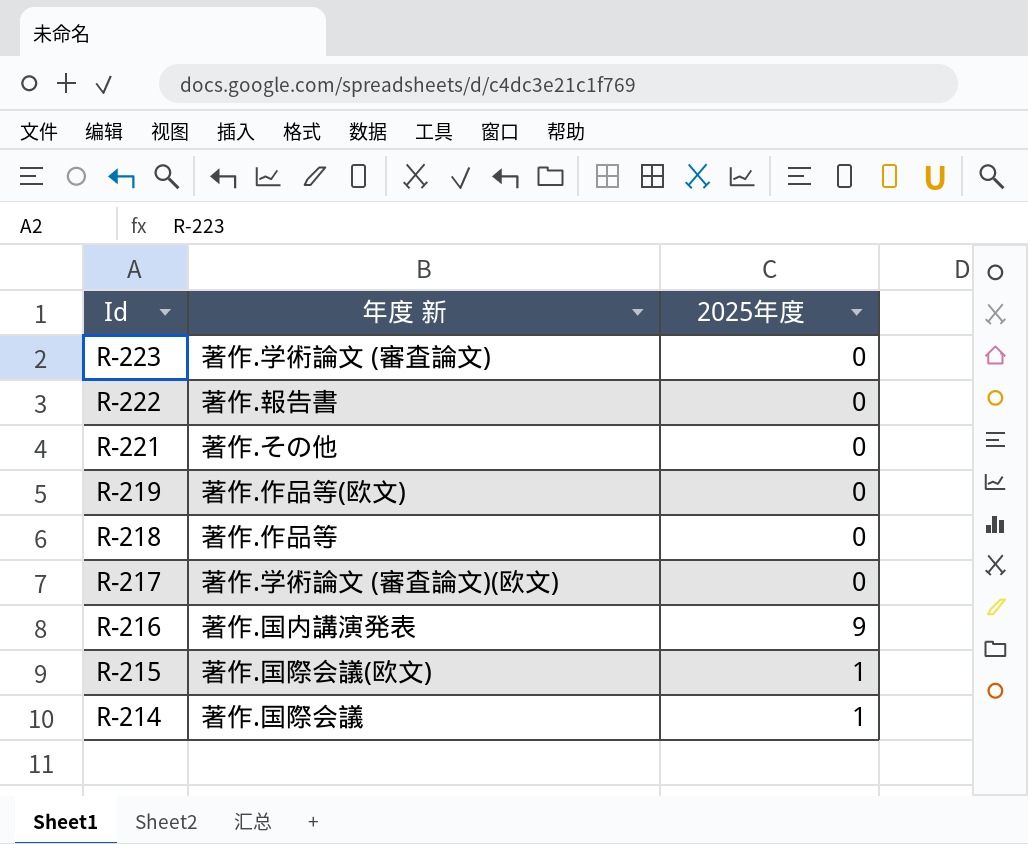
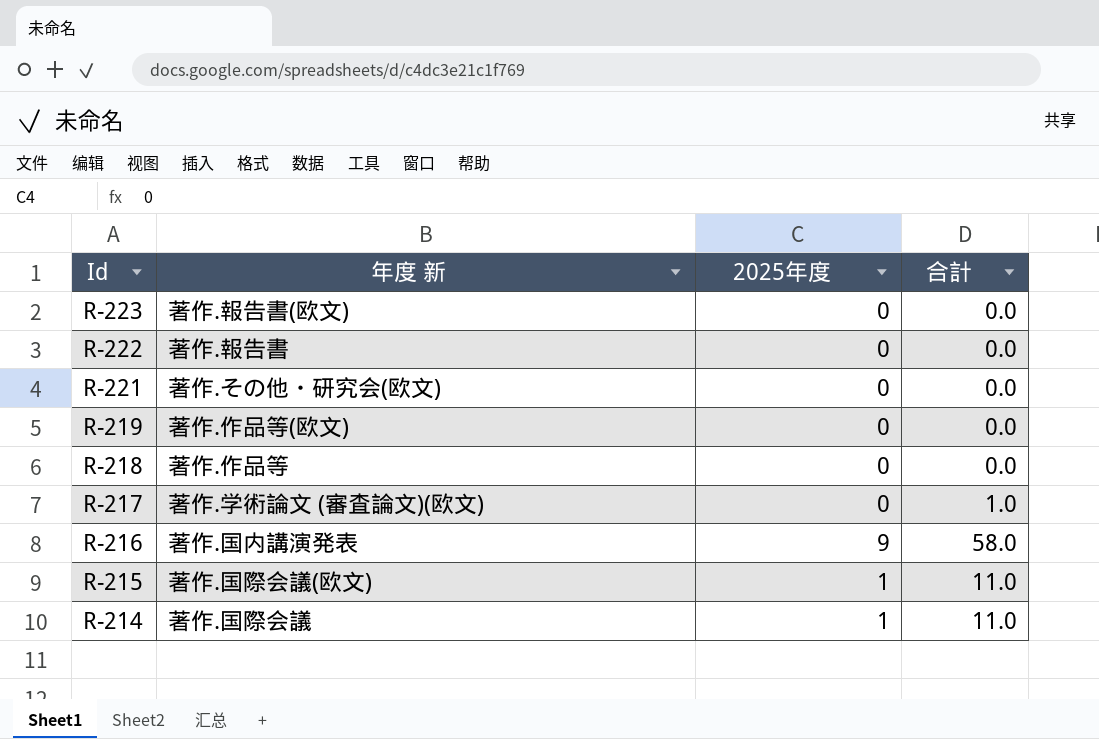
column 合計 | position: none -> 4
R-223 | 年度 新: 著作.学術論文 (審査論文) -> 著作.報告書(欧文)
R-221 | 年度 新: 著作.その他 -> 著作.その他・研究会(欧文)

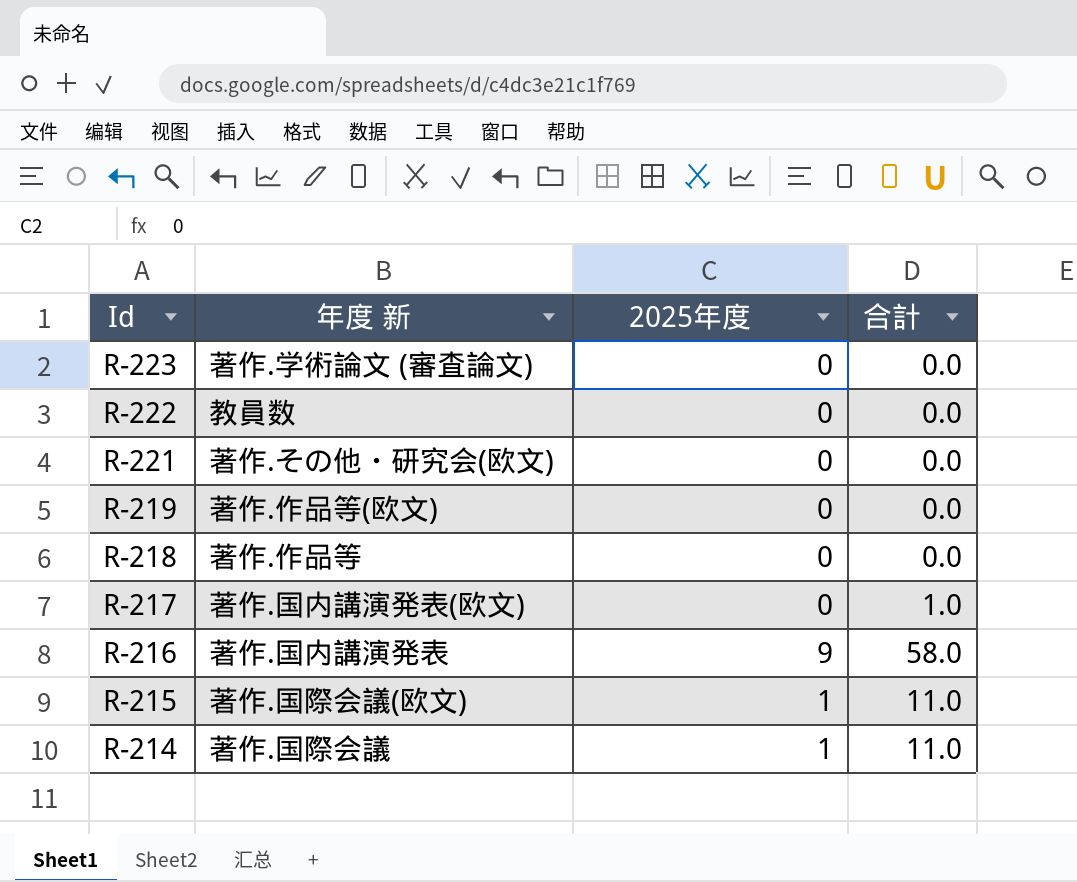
R-223 | 年度 新: 著作.報告書(欧文) -> 著作.学術論文 (審査論文)
R-222 | 年度 新: 著作.報告書 -> 教員数
R-217 | 年度 新: 著作.学術論文 (審査論文)(欧文) -> 著作.国内講演発表(欧文)

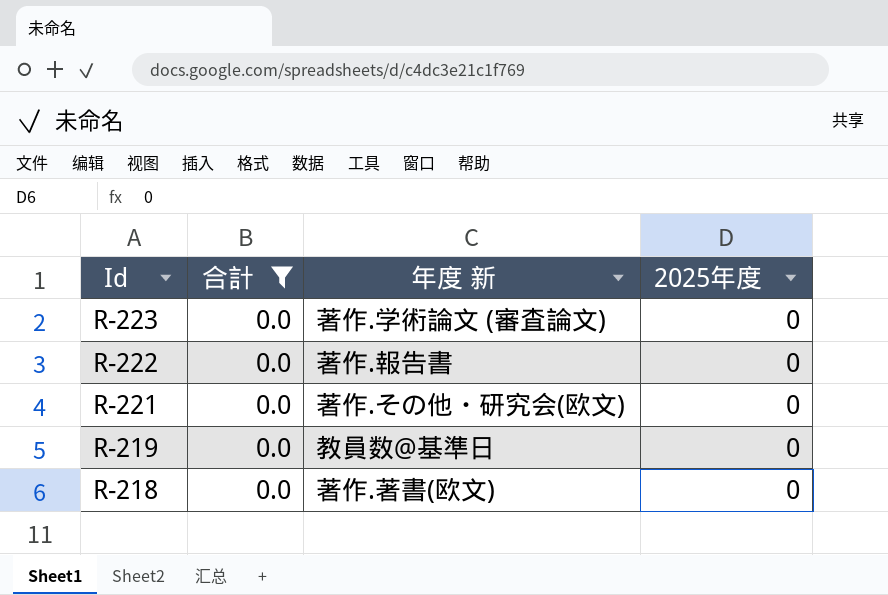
filter: none -> 合計 = 0.0
column 合計 | position: 4 -> 2
R-222 | 年度 新: 教員数 -> 著作.報告書
R-219 | 年度 新: 著作.作品等(欧文) -> 教員数@基準日
R-218 | 年度 新: 著作.作品等 -> 著作.著書(欧文)

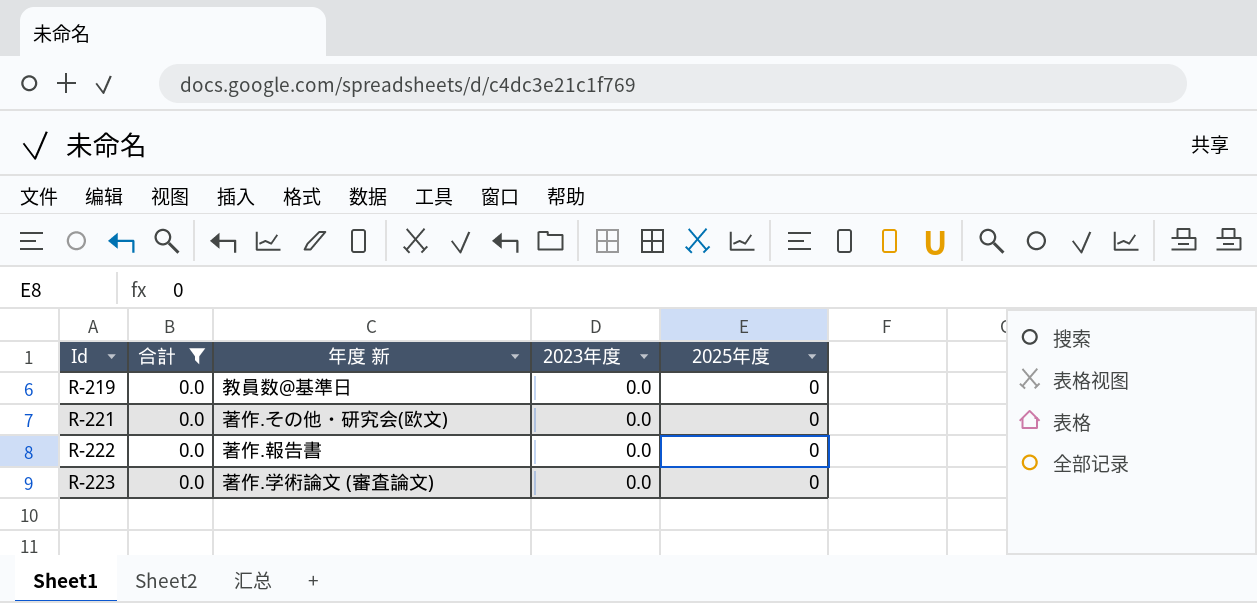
row order: Id descending -> Id ascending
column 2023年度 | position: none -> 4
row R-218: 0.0 | 著作.著書(欧文) | 0 -> none

